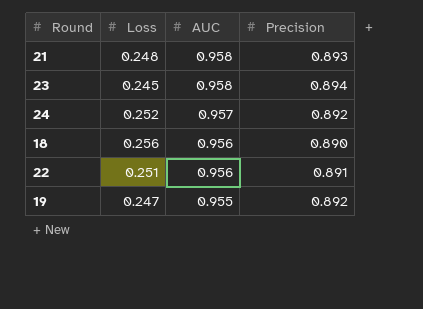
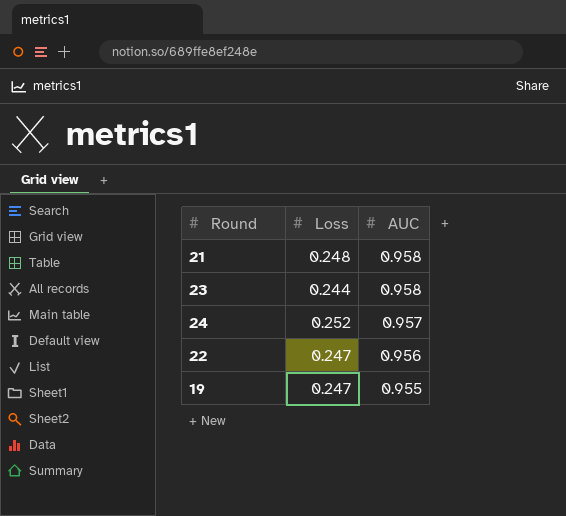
column Precision | position: 4 -> none
row 18: 0.256 | 0.956 | 0.890 -> none
23 | Loss: 0.245 -> 0.244
22 | Loss: 0.251 -> 0.247

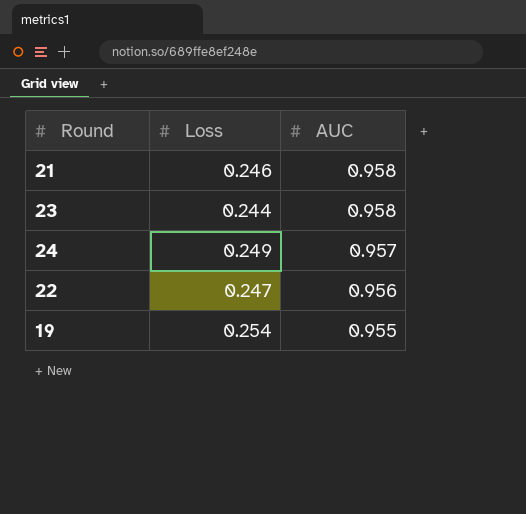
21 | Loss: 0.248 -> 0.246
24 | Loss: 0.252 -> 0.249
19 | Loss: 0.247 -> 0.254

